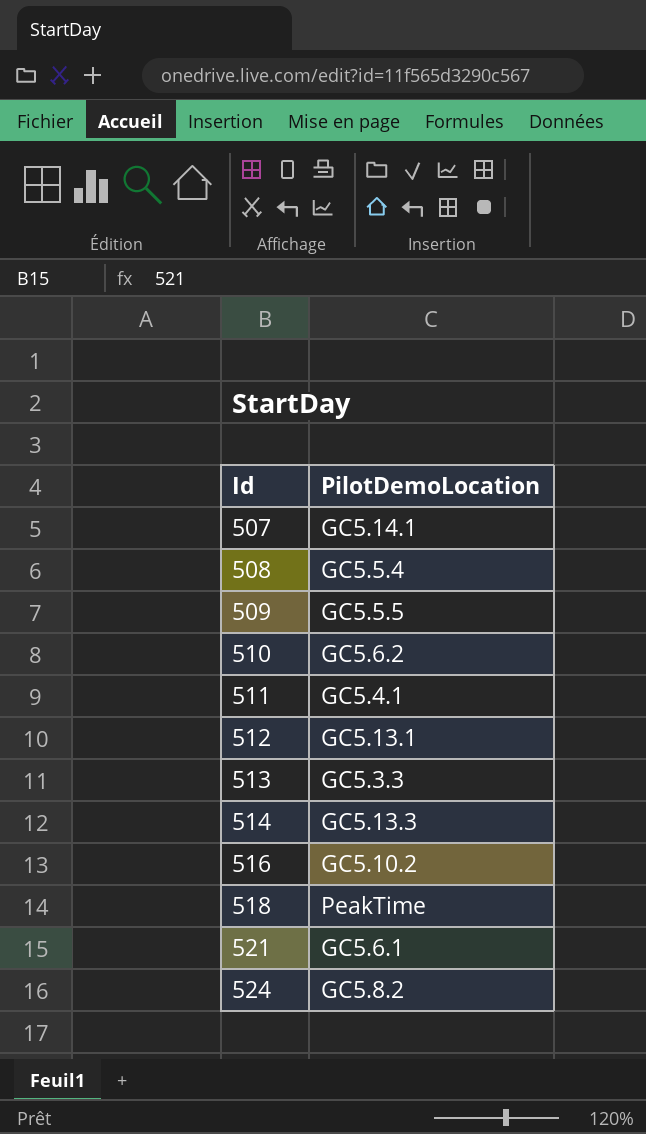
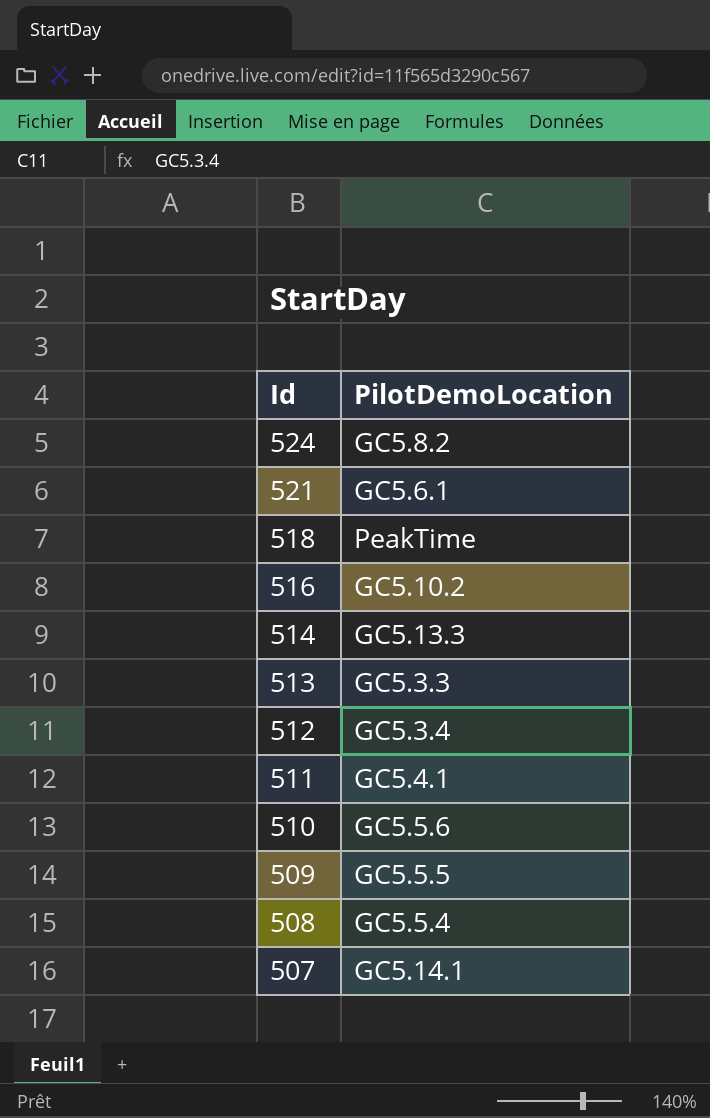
row order: Id ascending -> Id descending
512 | PilotDemoLocation: GC5.13.1 -> GC5.3.4
510 | PilotDemoLocation: GC5.6.2 -> GC5.5.6

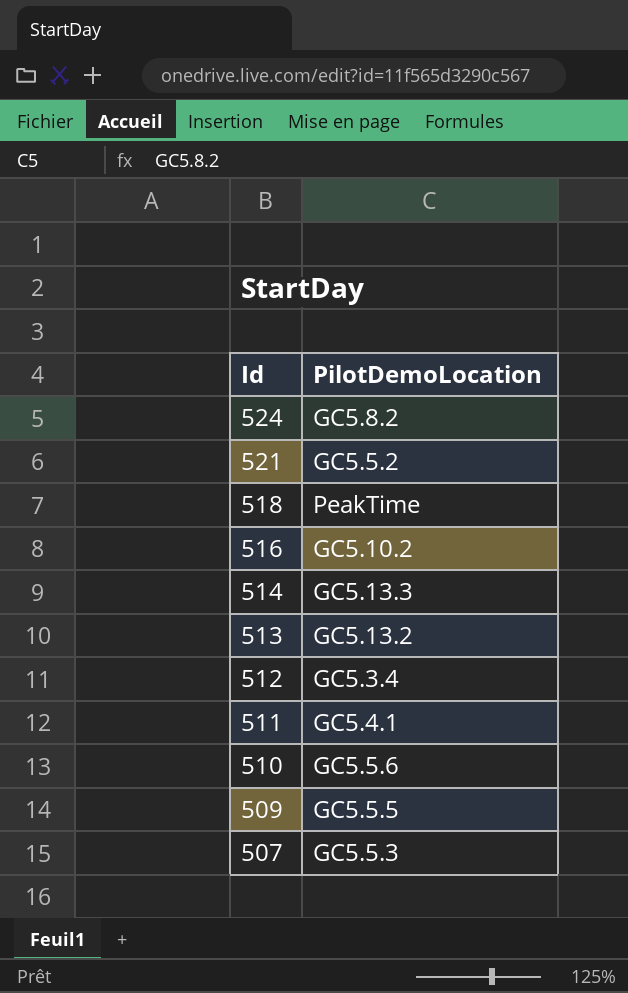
row 508: GC5.5.4 -> none
521 | PilotDemoLocation: GC5.6.1 -> GC5.5.2
513 | PilotDemoLocation: GC5.3.3 -> GC5.13.2
507 | PilotDemoLocation: GC5.14.1 -> GC5.5.3

